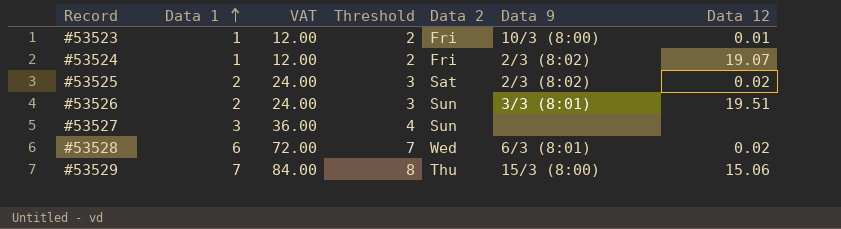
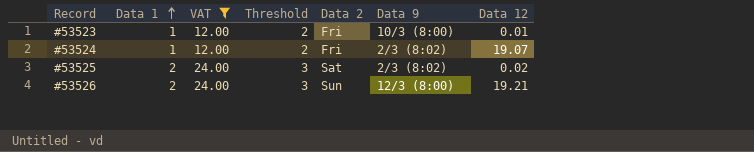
filter: none -> VAT <= 24.00
#53526 | Data 9: 3/3 (8:01) -> 12/3 (8:00)
#53526 | Data 12: 19.51 -> 19.21

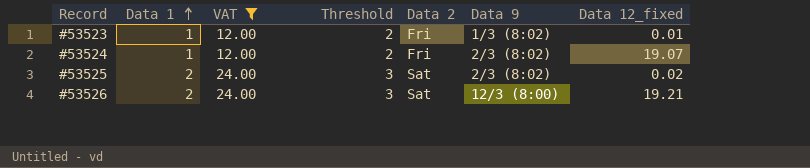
column name: Data 12 -> Data 12_fixed
#53523 | Data 9: 10/3 (8:00) -> 1/3 (8:02)
#53526 | Data 2: Sun -> Sat

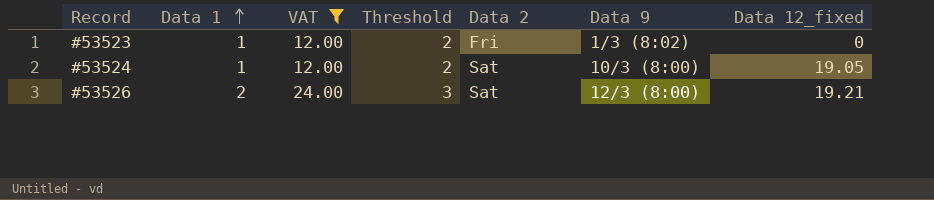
row #53525: 2 | 24.00 | 3 | Sat | 2/3 (8:02) | 0.02 -> none
#53523 | Data 12_fixed: 0.01 -> 0
#53524 | Data 2: Fri -> Sat
#53524 | Data 9: 2/3 (8:02) -> 10/3 (8:00)
#53524 | Data 12_fixed: 19.07 -> 19.05

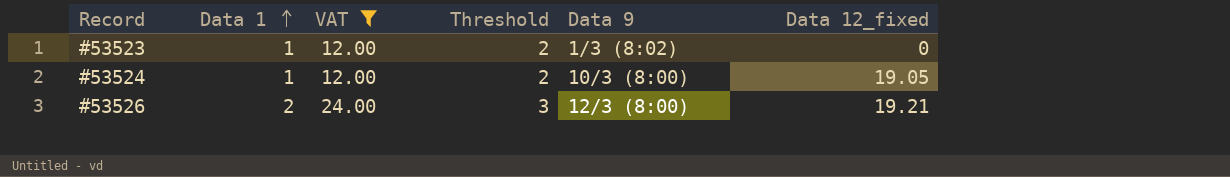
column Data 2 | position: 5 -> none

